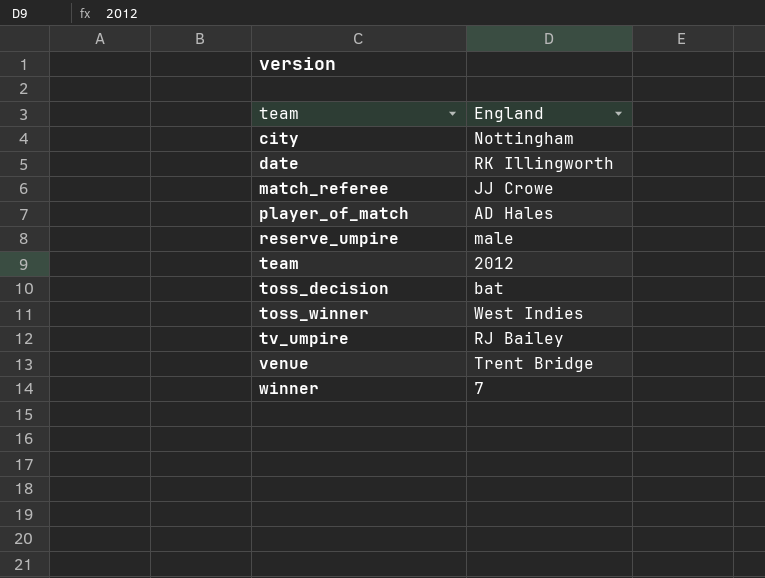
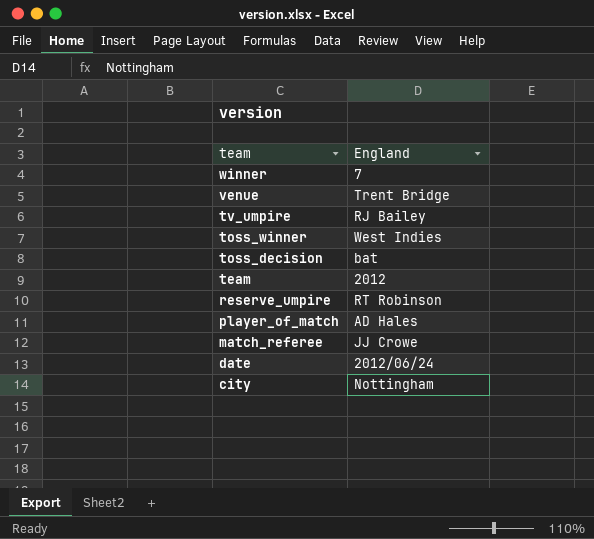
row order: team ascending -> team descending
reserve_umpire | England: male -> RT Robinson
date | England: RK Illingworth -> 2012/06/24

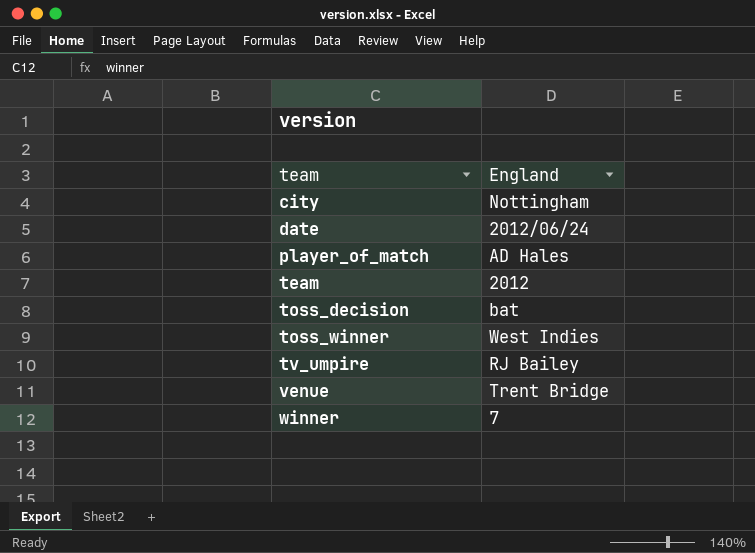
row order: team descending -> team ascending
row reserve_umpire: RT Robinson -> none
row match_referee: JJ Crowe -> none

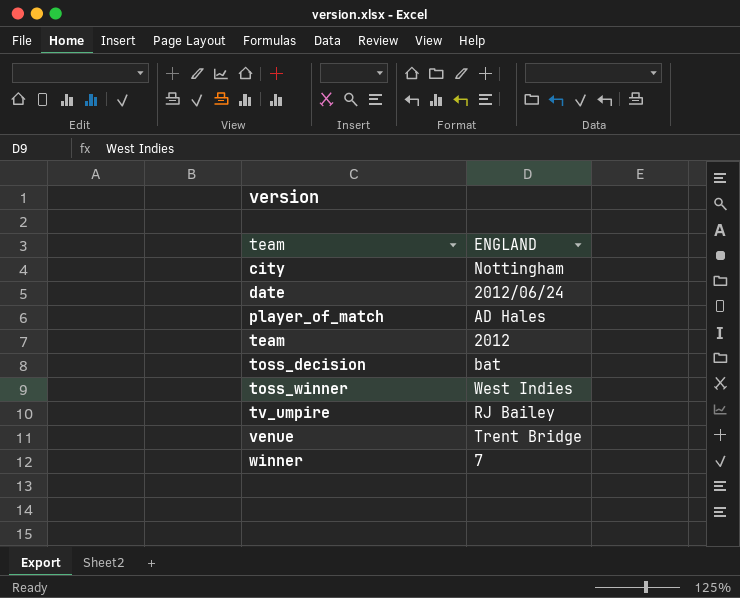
column name: England -> ENGLAND

